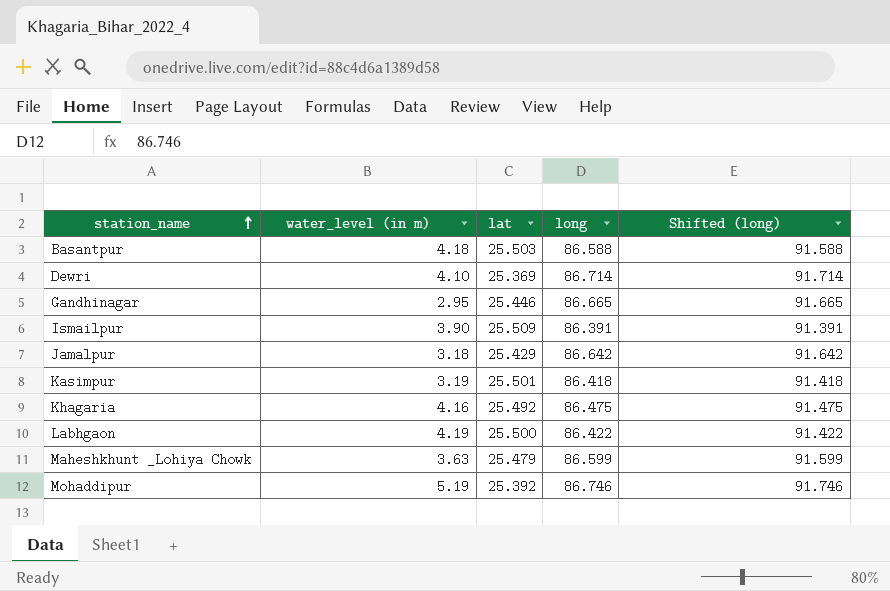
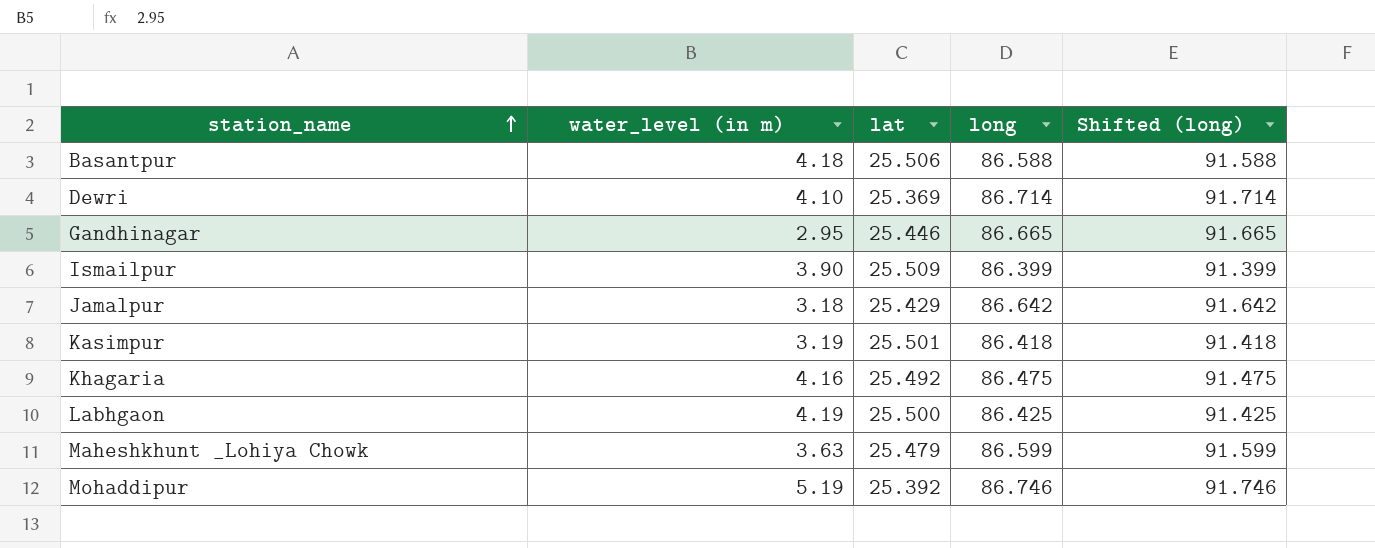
Basantpur | lat: 25.503 -> 25.506
Ismailpur | long: 86.391 -> 86.399
Ismailpur | Shifted (long): 91.391 -> 91.399
Labhgaon | long: 86.422 -> 86.425
Labhgaon | Shifted (long): 91.422 -> 91.425

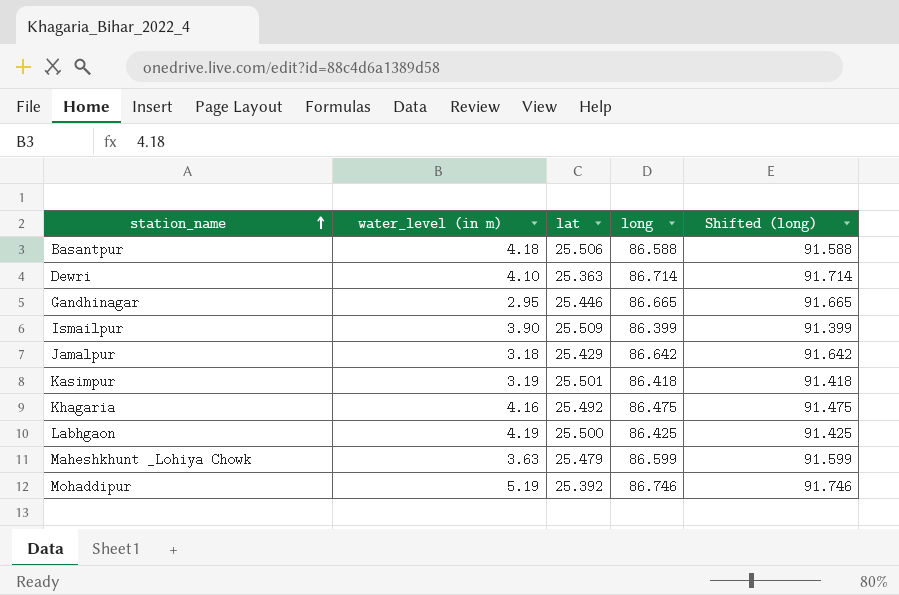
Dewri | lat: 25.369 -> 25.363

